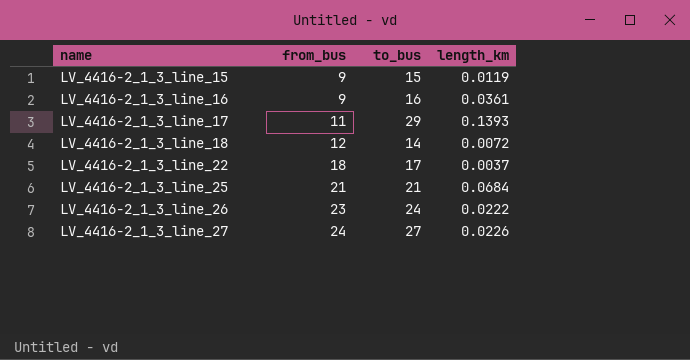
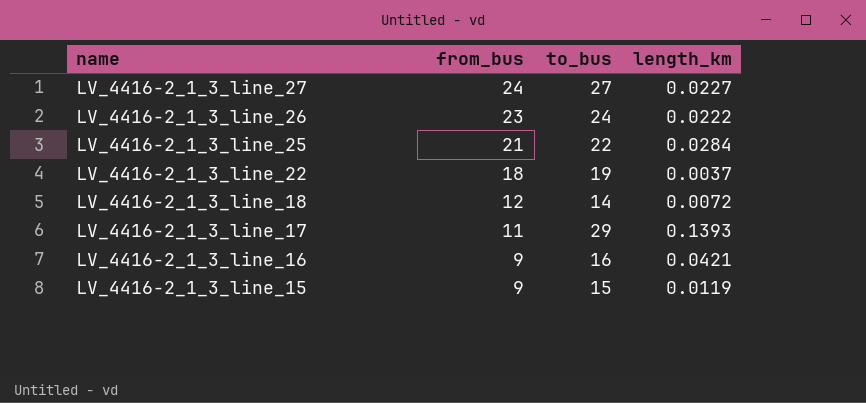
row order: name ascending -> name descending
LV_4416-2_1_3_line_27 | length_km: 0.0226 -> 0.0227
LV_4416-2_1_3_line_25 | to_bus: 21 -> 22
LV_4416-2_1_3_line_25 | length_km: 0.0684 -> 0.0284
LV_4416-2_1_3_line_22 | to_bus: 17 -> 19
LV_4416-2_1_3_line_16 | length_km: 0.0361 -> 0.0421

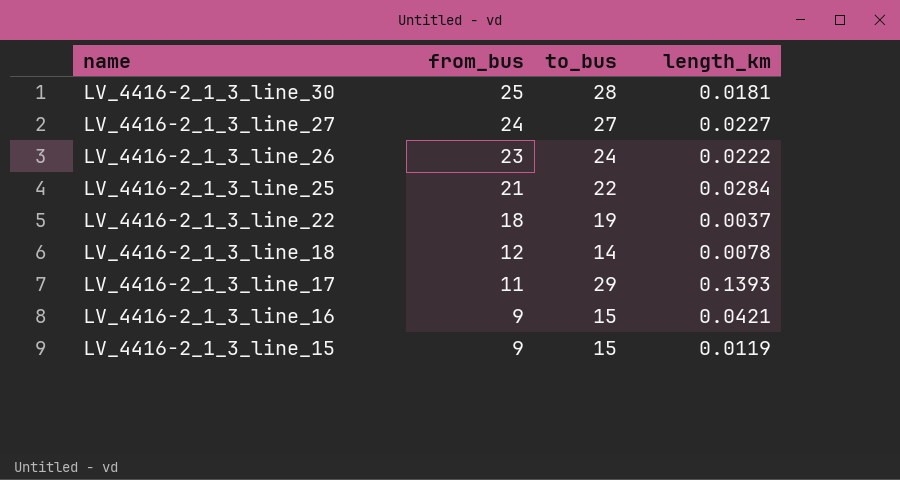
row LV_4416-2_1_3_line_30: none -> 25 | 28 | 0.0181
LV_4416-2_1_3_line_18 | length_km: 0.0072 -> 0.0078
LV_4416-2_1_3_line_16 | to_bus: 16 -> 15

